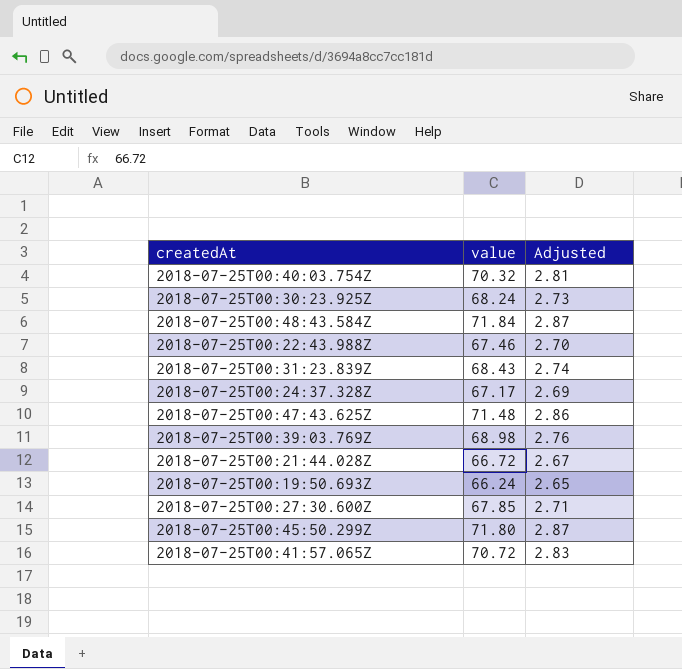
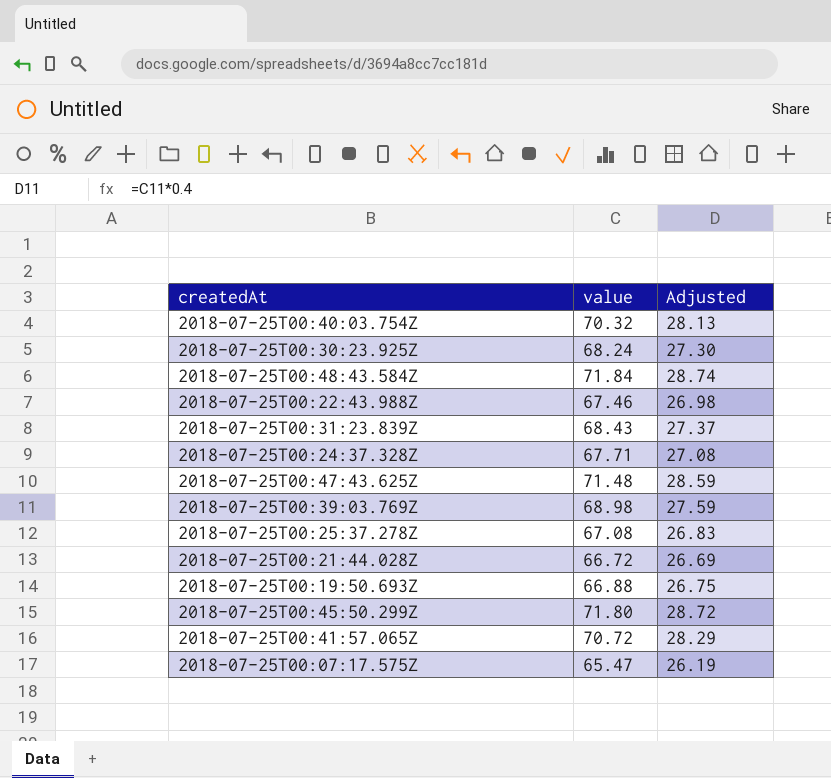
column Adjusted | formula: [value] * 0.04 -> [value] * 0.4
row 2018-07-25T00:27:30.600Z: 67.85 | 2.71 -> none
2018-07-25T00:24:37.328Z | value: 67.17 -> 67.71
row 2018-07-25T00:25:37.278Z: none -> 67.08 | 26.83
2018-07-25T00:19:50.693Z | value: 66.24 -> 66.88
row 2018-07-25T00:07:17.575Z: none -> 65.47 | 26.19

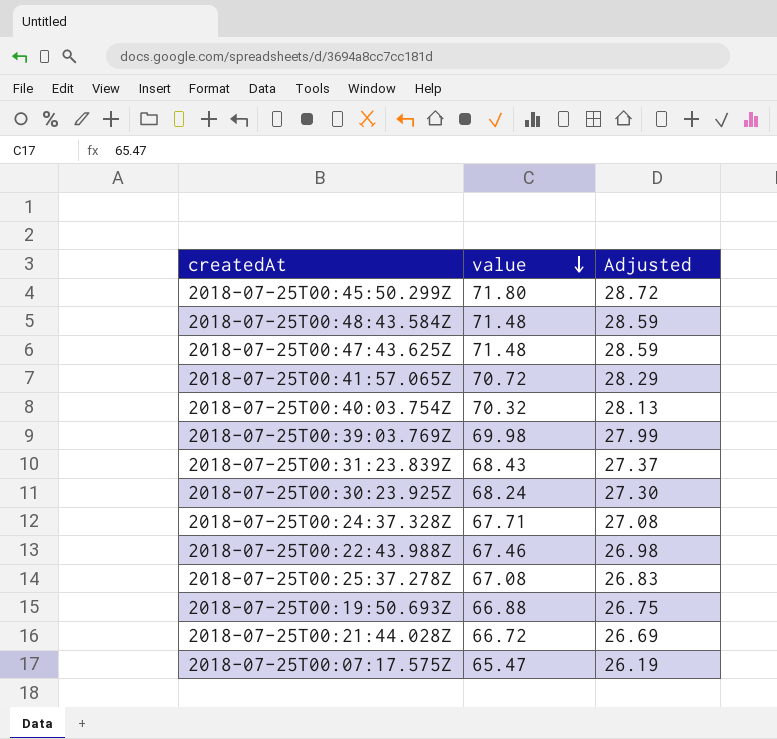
row order: none -> value descending
2018-07-25T00:48:43.584Z | value: 71.84 -> 71.48
2018-07-25T00:48:43.584Z | Adjusted: 28.74 -> 28.59
2018-07-25T00:39:03.769Z | value: 68.98 -> 69.98
2018-07-25T00:39:03.769Z | Adjusted: 27.59 -> 27.99

